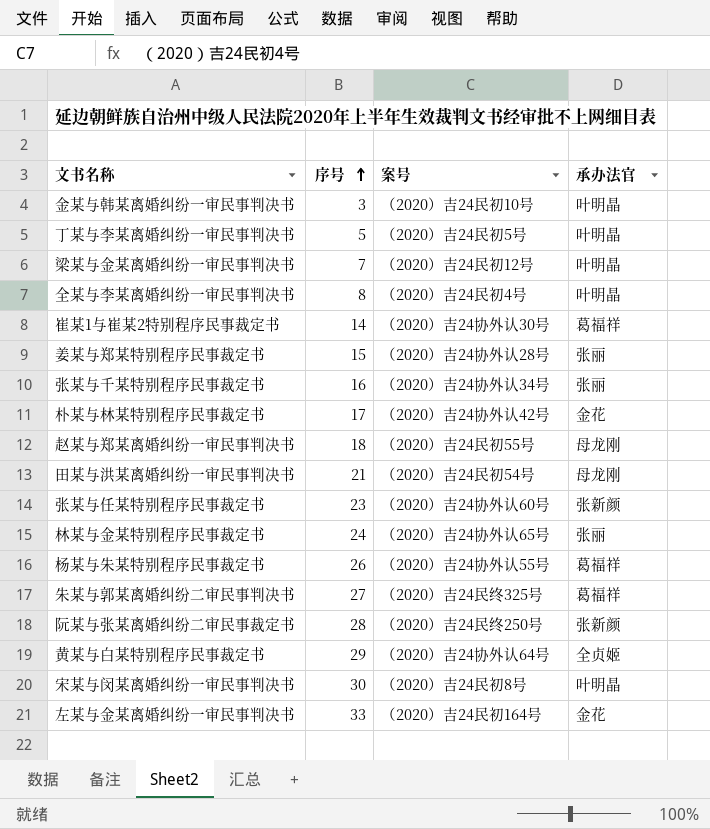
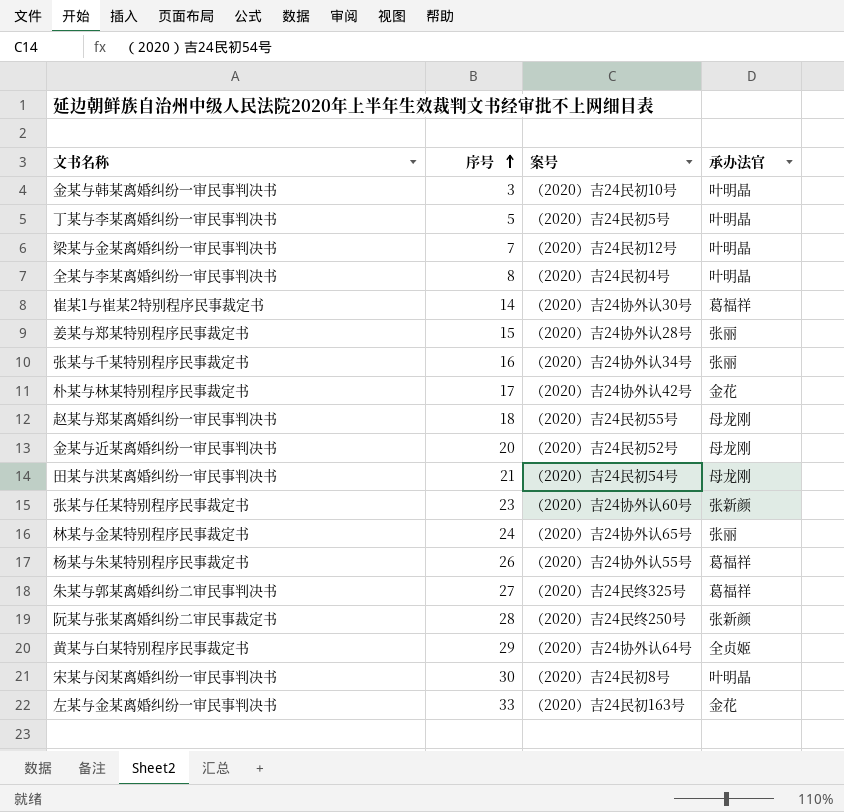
row 金某与近某离婚纠纷一审民事判决书: none -> 20 | （2020）吉24民初52号 | 母龙刚
左某与金某离婚纠纷一审民事判决书 | 案号: （2020）吉24民初164号 -> （2020）吉24民初163号

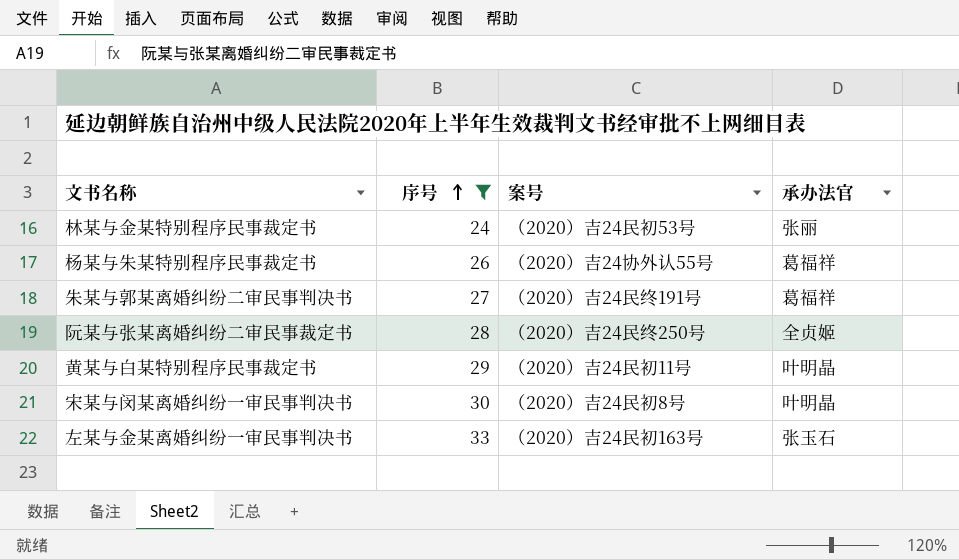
filter: none -> 序号 >= 24
林某与金某特别程序民事裁定书 | 案号: （2020）吉24协外认65号 -> （2020）吉24民初53号
朱某与郭某离婚纠纷二审民事判决书 | 案号: （2020）吉24民终325号 -> （2020）吉24民终191号
阮某与张某离婚纠纷二审民事裁定书 | 承办法官: 张新颜 -> 全贞姬
黄某与白某特别程序民事裁定书 | 案号: （2020）吉24协外认64号 -> （2020）吉24民初11号
黄某与白某特别程序民事裁定书 | 承办法官: 全贞姬 -> 叶明晶
左某与金某离婚纠纷一审民事判决书 | 承办法官: 金花 -> 张玉石

